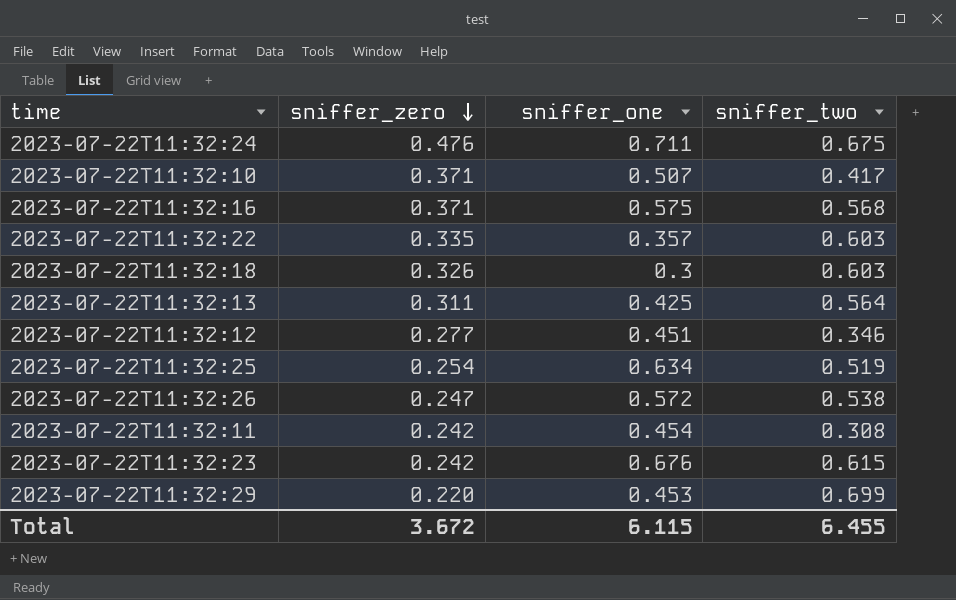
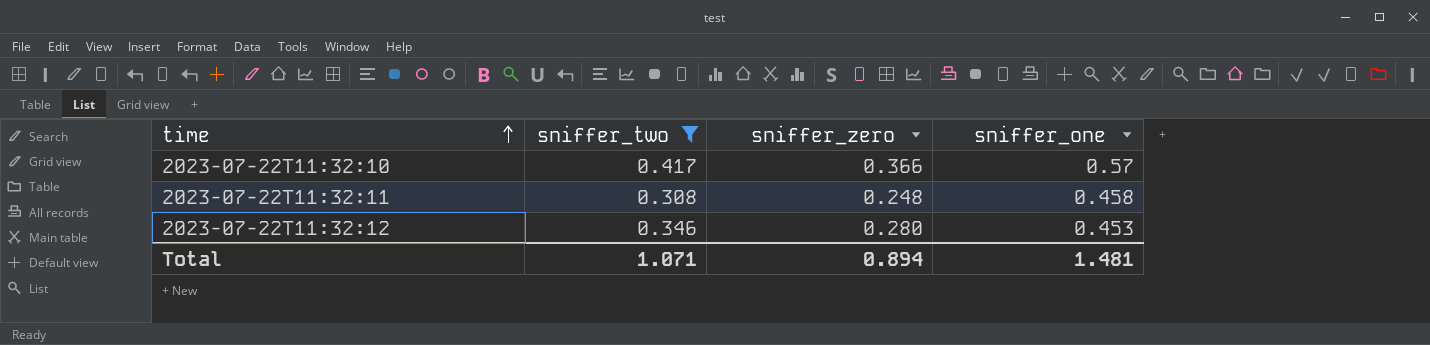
filter: none -> sniffer_two <= 0.417
row order: sniffer_zero descending -> time ascending
column sniffer_two | position: 4 -> 2
2023-07-22T11:32:10 | sniffer_zero: 0.371 -> 0.366
2023-07-22T11:32:10 | sniffer_one: 0.507 -> 0.57
2023-07-22T11:32:11 | sniffer_zero: 0.242 -> 0.248
2023-07-22T11:32:11 | sniffer_one: 0.454 -> 0.458
2023-07-22T11:32:12 | sniffer_zero: 0.277 -> 0.280
2023-07-22T11:32:12 | sniffer_one: 0.451 -> 0.453
Total | sniffer_two: 6.455 -> 1.071
Total | sniffer_zero: 3.672 -> 0.894
Total | sniffer_one: 6.115 -> 1.481

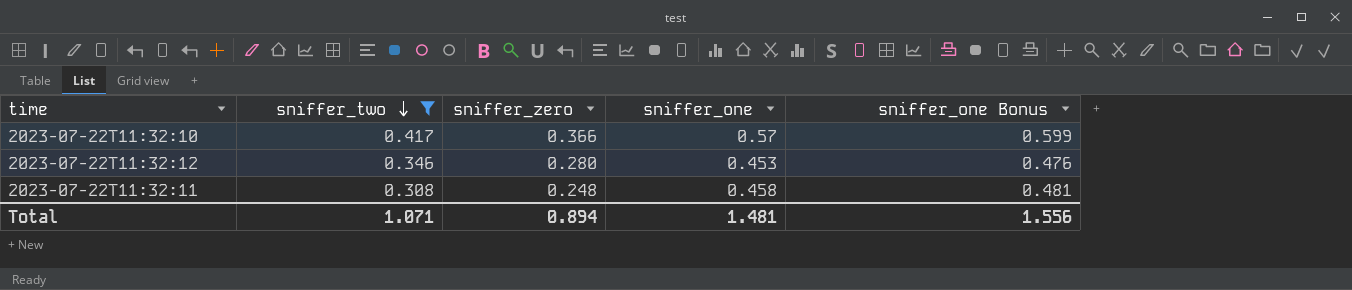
row order: time ascending -> sniffer_two descending
column sniffer_one Bonus | formula: none -> [sniffer_one] * 1.05

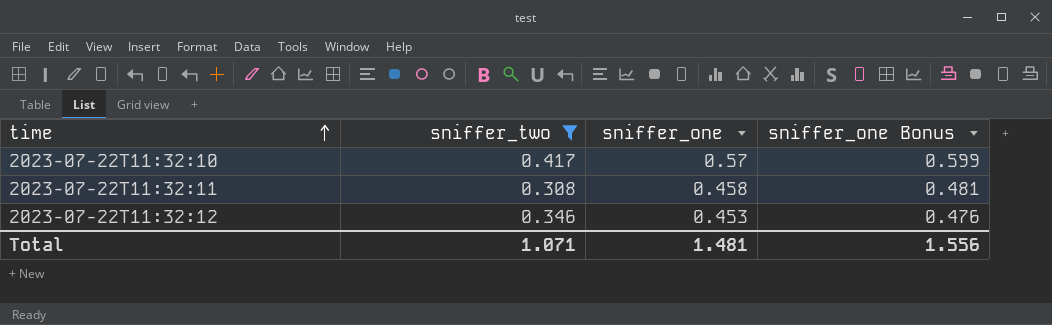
row order: sniffer_two descending -> time ascending
column sniffer_zero | position: 3 -> none

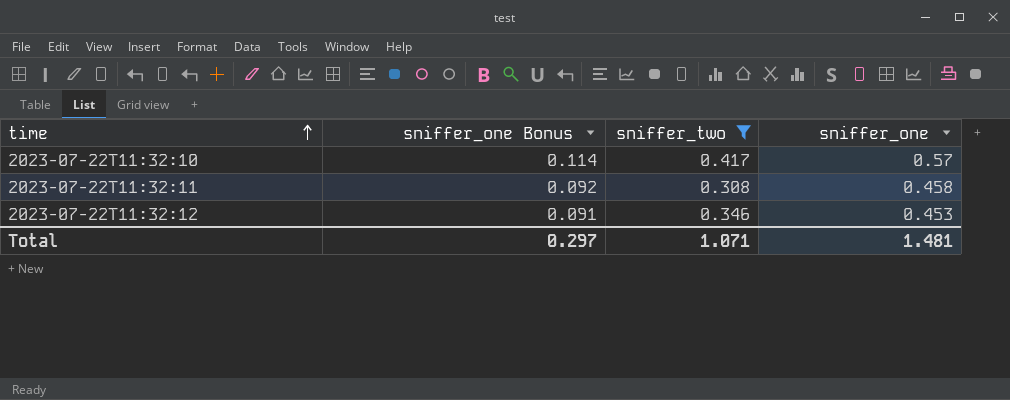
column sniffer_one Bonus | formula: [sniffer_one] * 1.05 -> [sniffer_one] * 0.2
column sniffer_one Bonus | position: 4 -> 2
Total | sniffer_one Bonus: 1.556 -> 0.297

